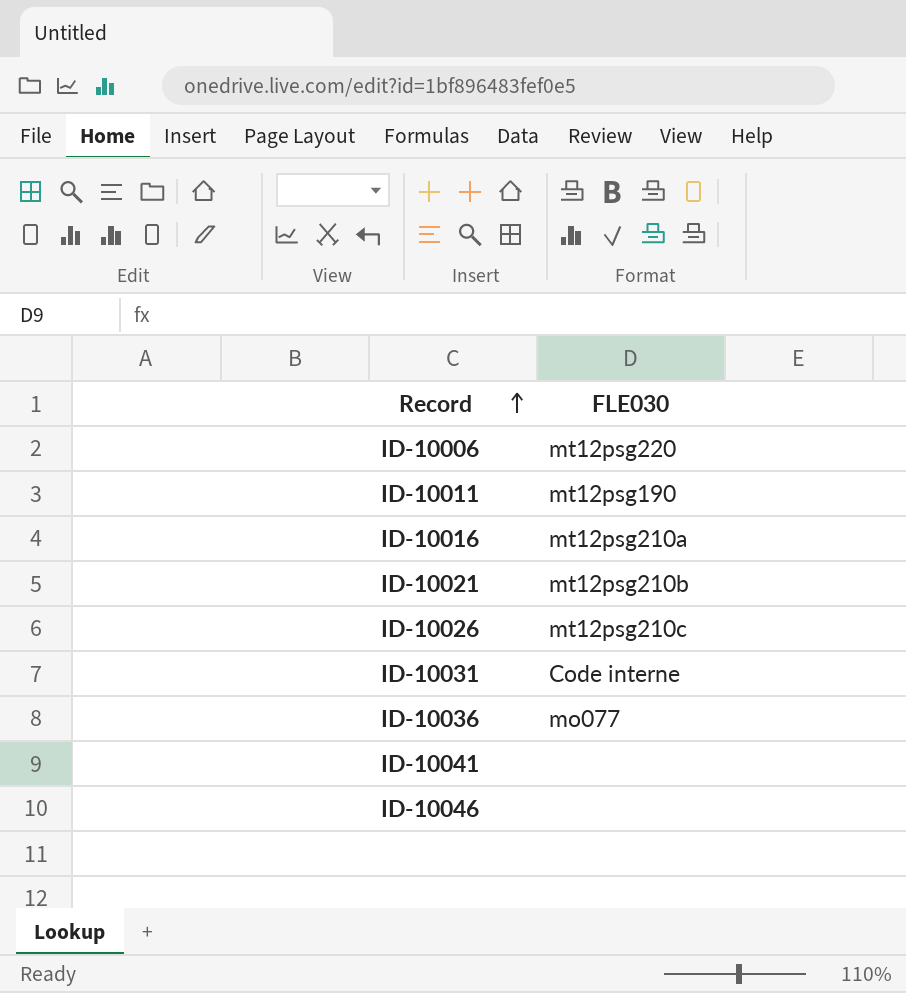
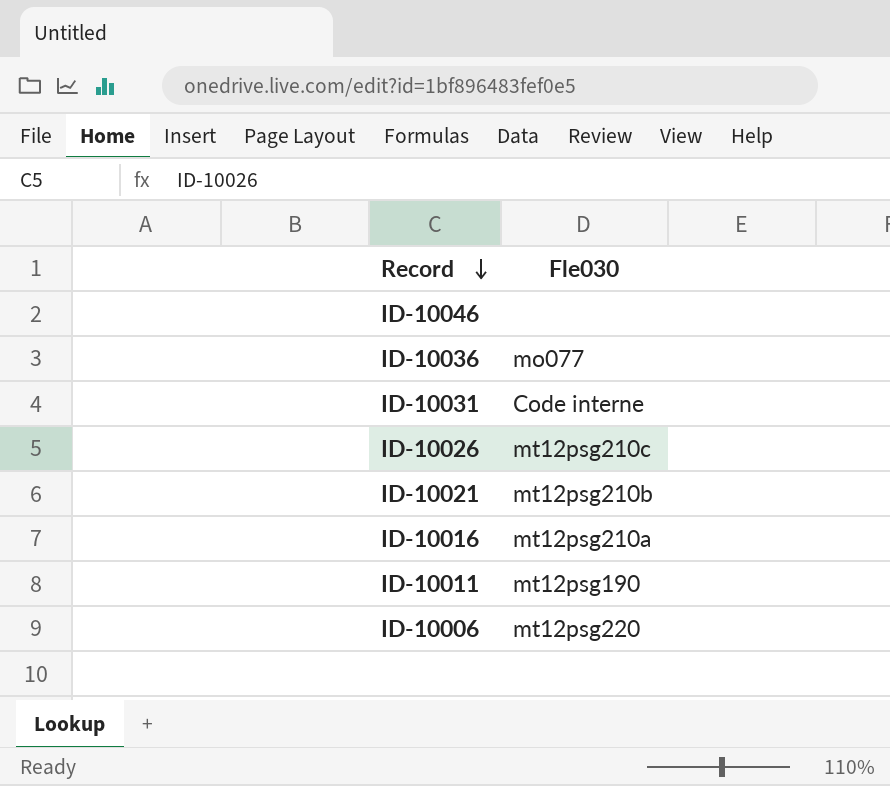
row order: Record ascending -> Record descending
column name: FLE030 -> Fle030
row ID-10041: none -> none

